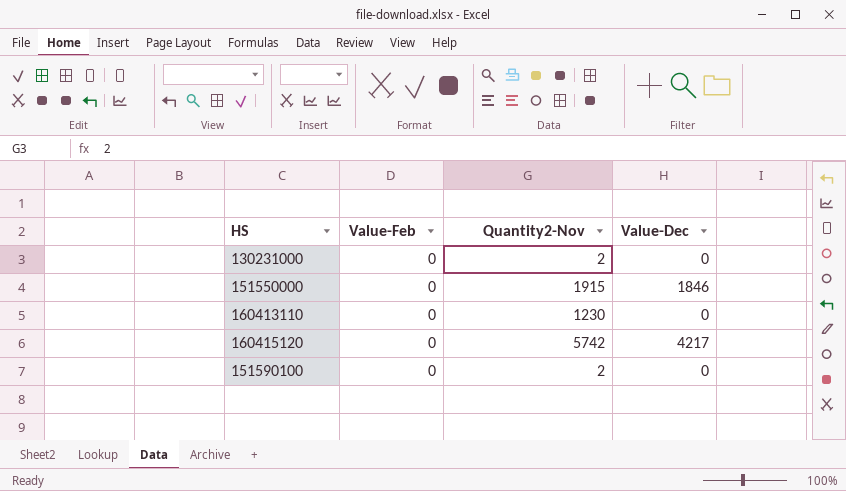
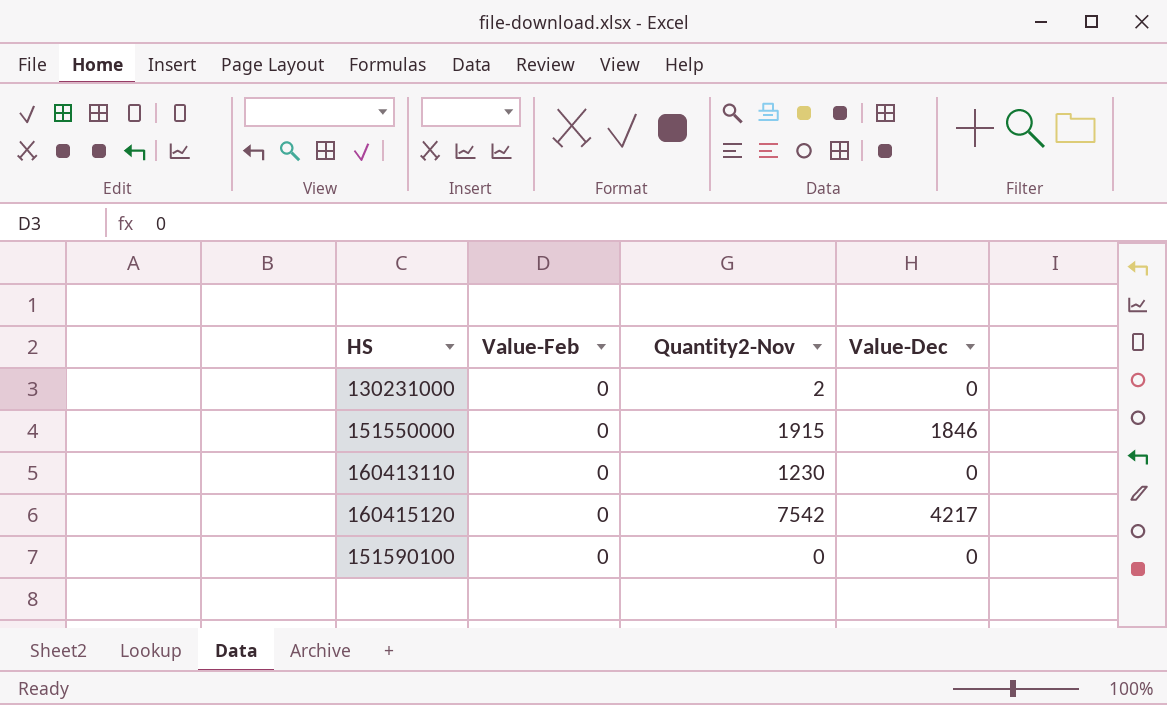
160415120 | Quantity2-Nov: 5742 -> 7542
151590100 | Quantity2-Nov: 2 -> 0

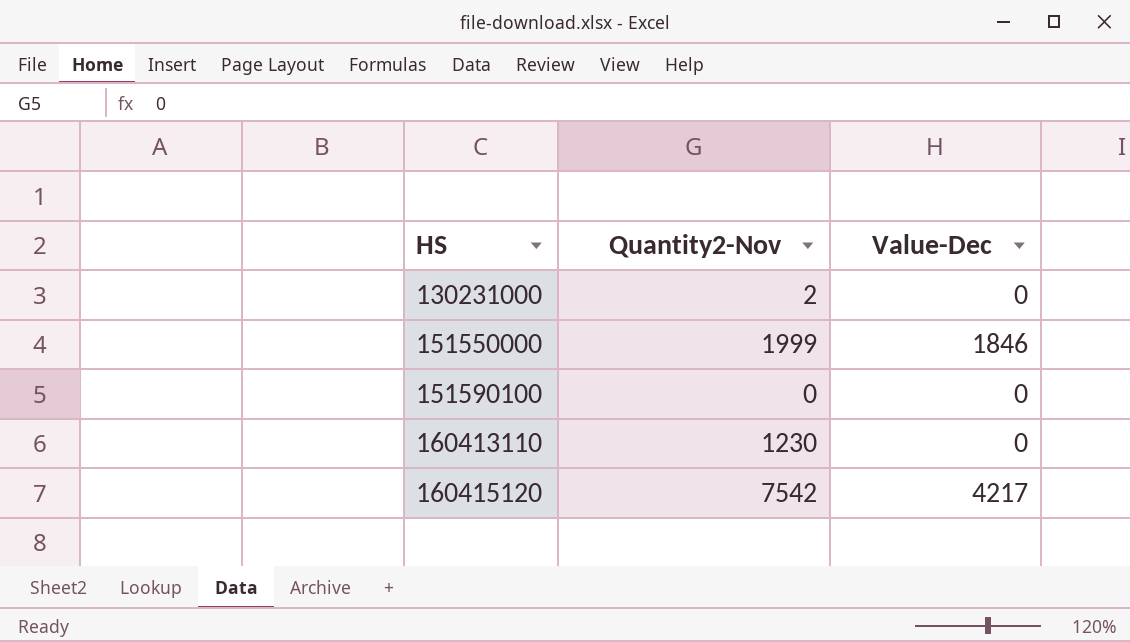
row order: none -> HS ascending
column Value-Feb | position: 2 -> none
151550000 | Quantity2-Nov: 1915 -> 1999

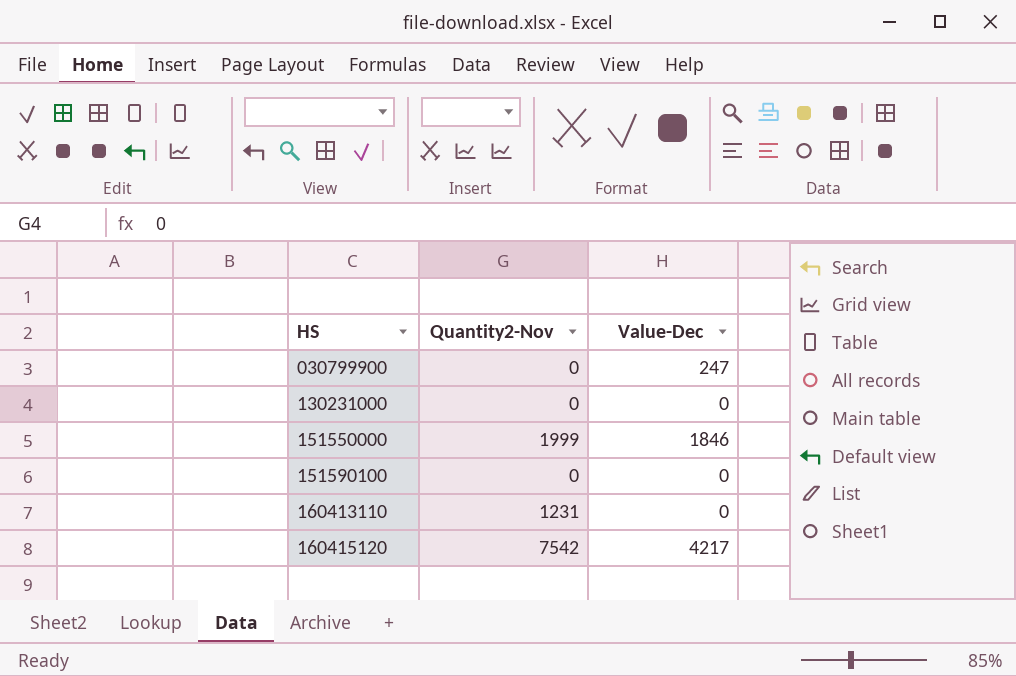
row 030799900: none -> 0 | 247
130231000 | Quantity2-Nov: 2 -> 0
160413110 | Quantity2-Nov: 1230 -> 1231

